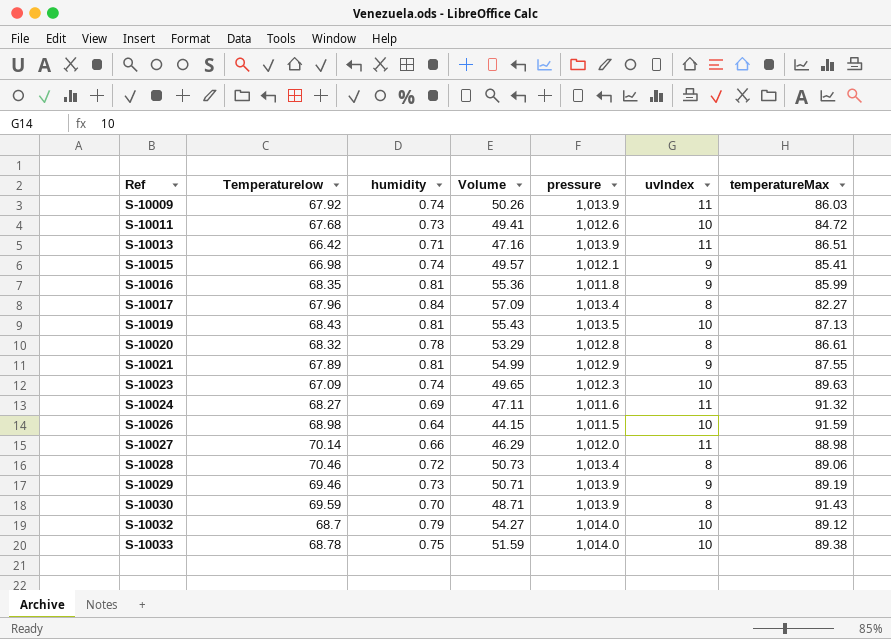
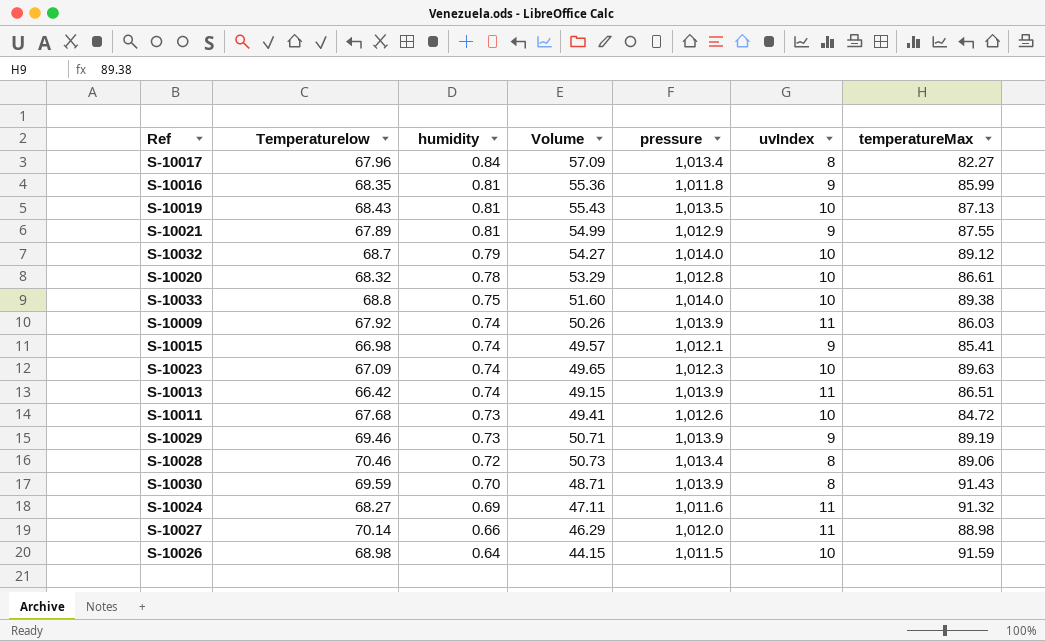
row order: Ref ascending -> humidity descending
S-10020 | uvIndex: 8 -> 10
S-10033 | Temperaturelow: 68.78 -> 68.8
S-10033 | Volume: 51.59 -> 51.60
S-10013 | humidity: 0.71 -> 0.74
S-10013 | Volume: 47.16 -> 49.15

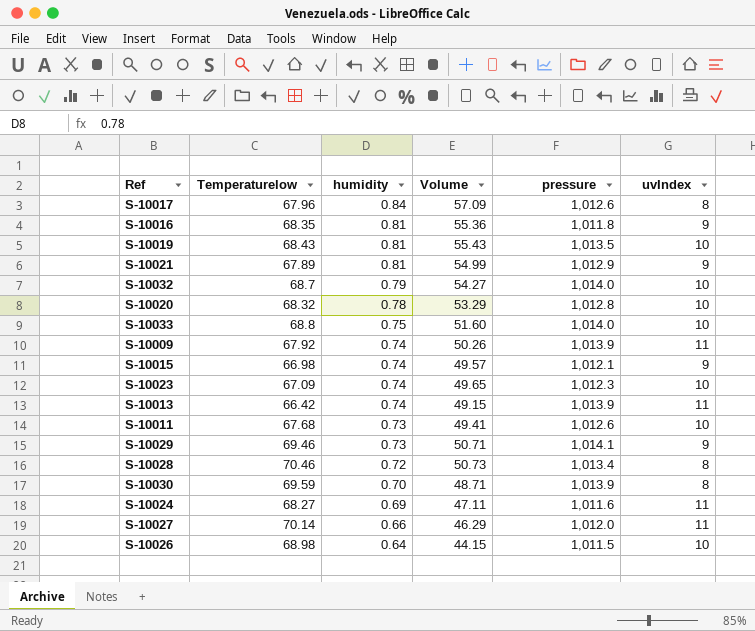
column temperatureMax | position: 7 -> none
S-10017 | pressure: 1,013.4 -> 1,012.6
S-10029 | pressure: 1,013.9 -> 1,014.1

